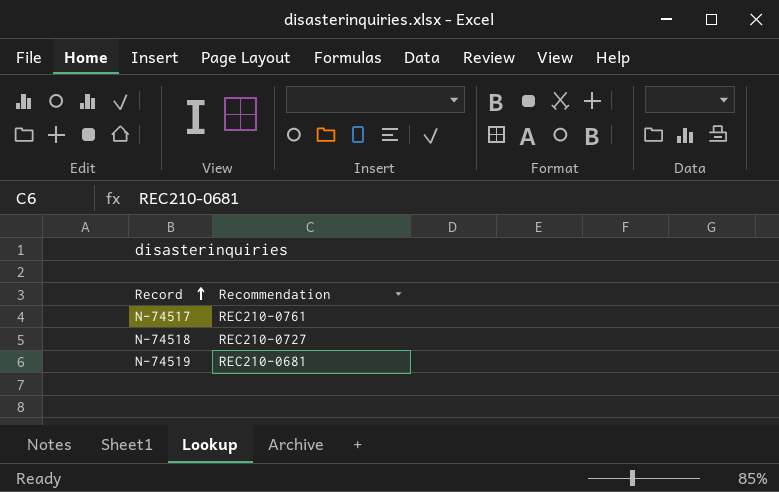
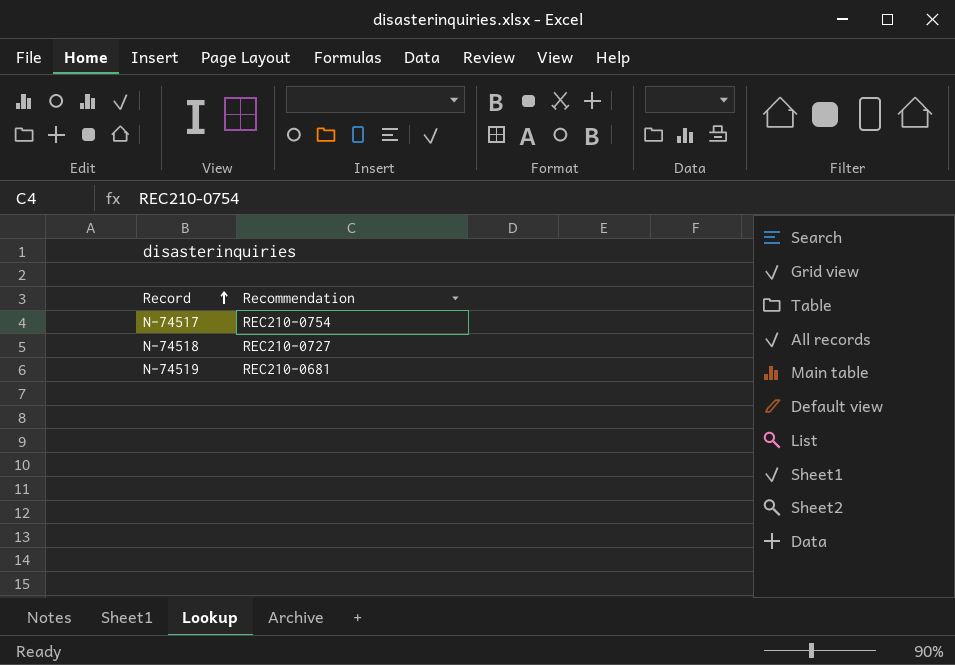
N-74517 | Recommendation: REC210-0761 -> REC210-0754

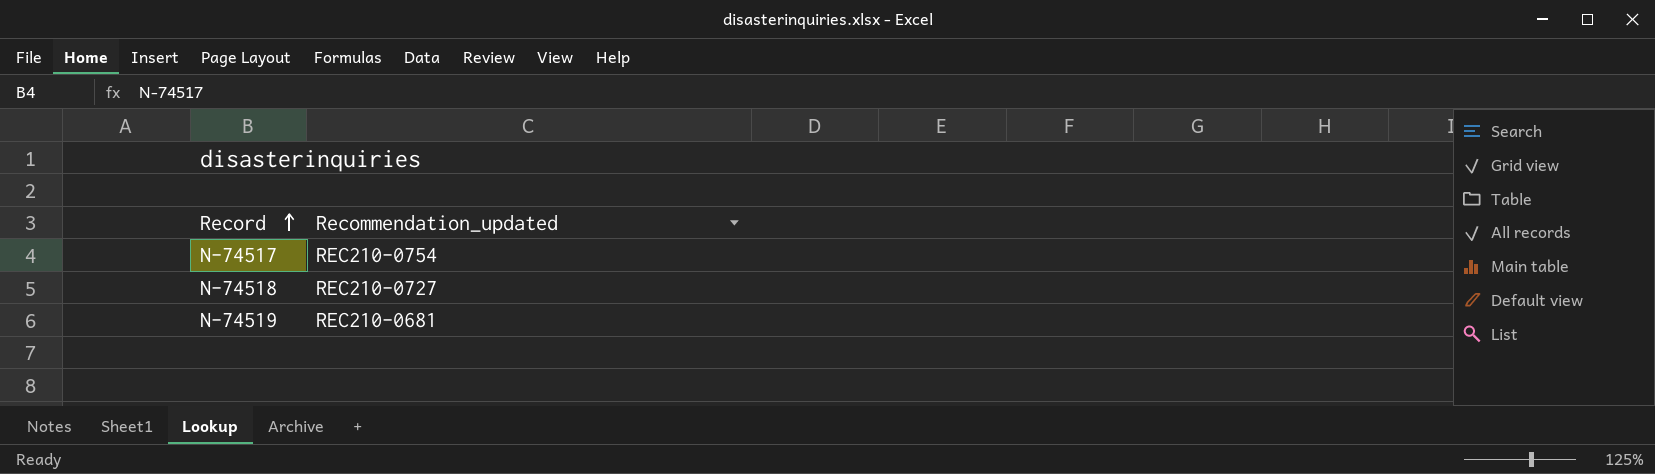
column name: Recommendation -> Recommendation_updated

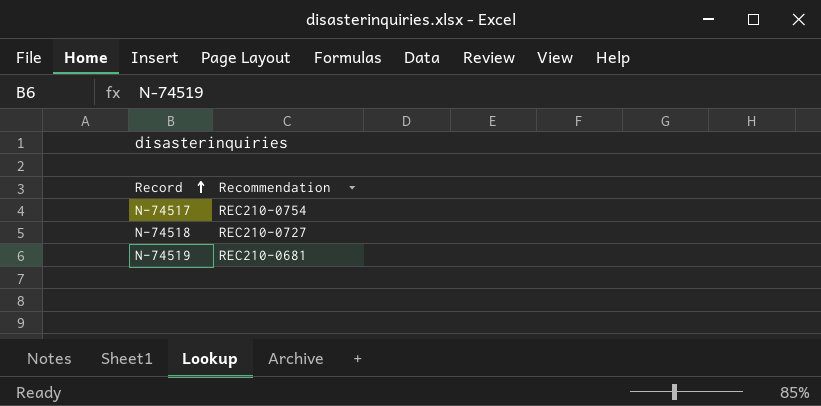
column name: Recommendation_updated -> Recommendation

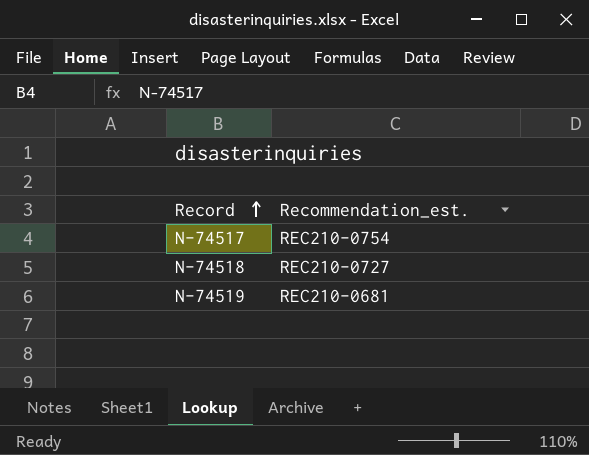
column name: Recommendation -> Recommendation_est.

